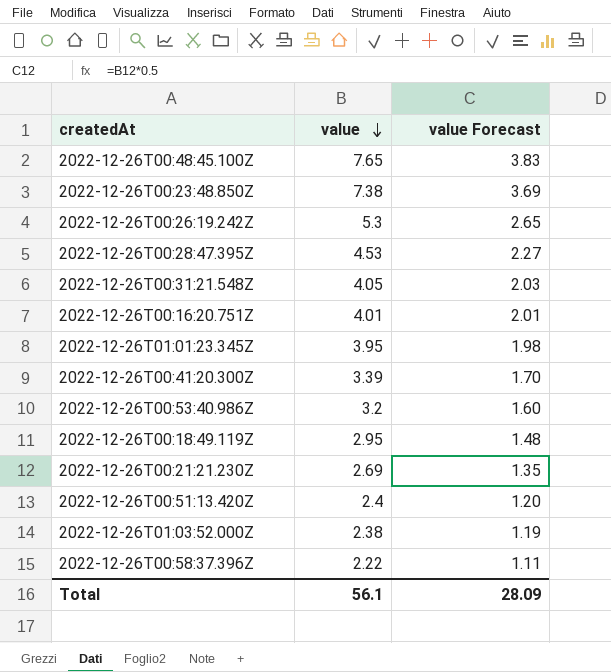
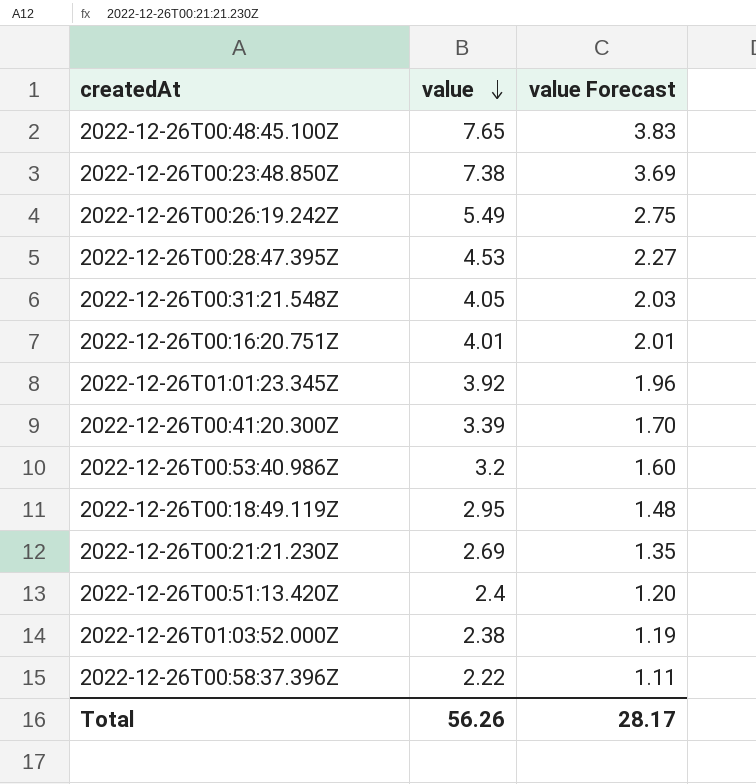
2022-12-26T00:26:19.242Z | value: 5.3 -> 5.49
2022-12-26T00:26:19.242Z | value Forecast: 2.65 -> 2.75
2022-12-26T01:01:23.345Z | value: 3.95 -> 3.92
2022-12-26T01:01:23.345Z | value Forecast: 1.98 -> 1.96
Total | value: 56.1 -> 56.26
Total | value Forecast: 28.09 -> 28.17

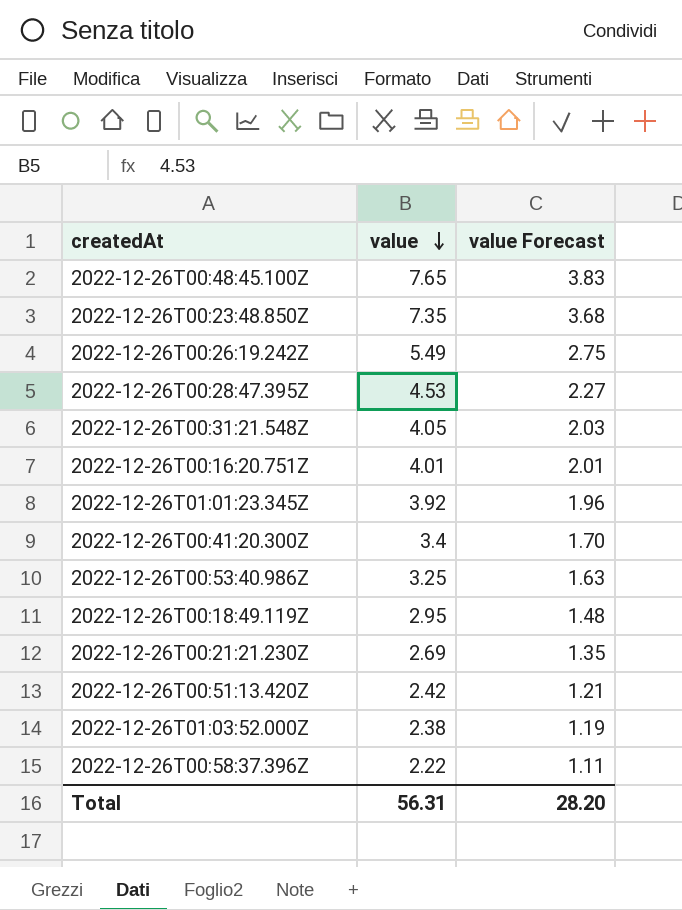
2022-12-26T00:23:48.850Z | value: 7.38 -> 7.35
2022-12-26T00:23:48.850Z | value Forecast: 3.69 -> 3.68
2022-12-26T00:41:20.300Z | value: 3.39 -> 3.4
2022-12-26T00:53:40.986Z | value: 3.2 -> 3.25
2022-12-26T00:53:40.986Z | value Forecast: 1.60 -> 1.63
2022-12-26T00:51:13.420Z | value: 2.4 -> 2.42
2022-12-26T00:51:13.420Z | value Forecast: 1.20 -> 1.21
Total | value: 56.26 -> 56.31
Total | value Forecast: 28.17 -> 28.20

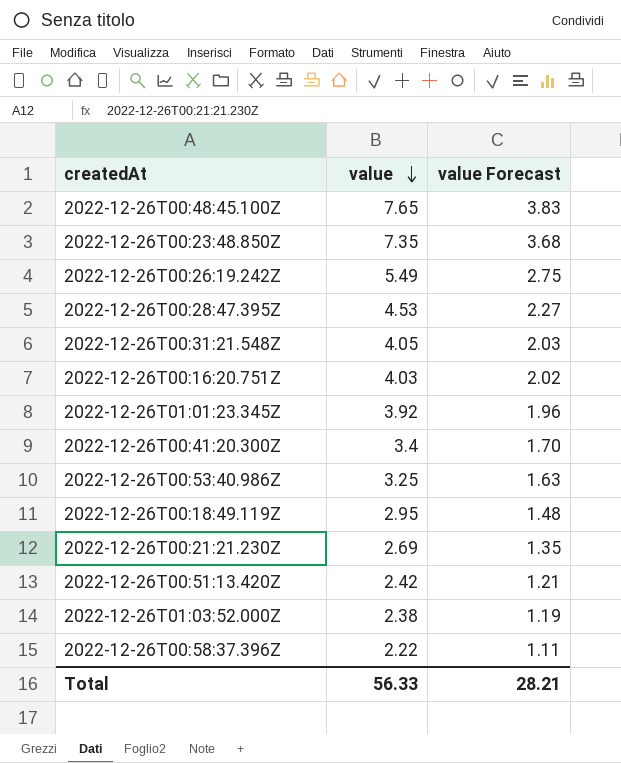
2022-12-26T00:16:20.751Z | value: 4.01 -> 4.03
2022-12-26T00:16:20.751Z | value Forecast: 2.01 -> 2.02
Total | value: 56.31 -> 56.33
Total | value Forecast: 28.20 -> 28.21

